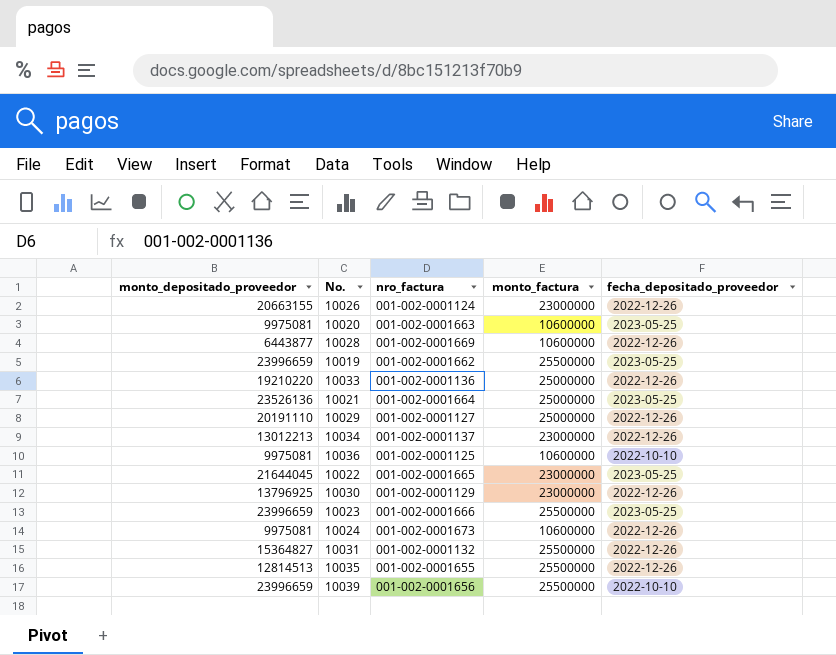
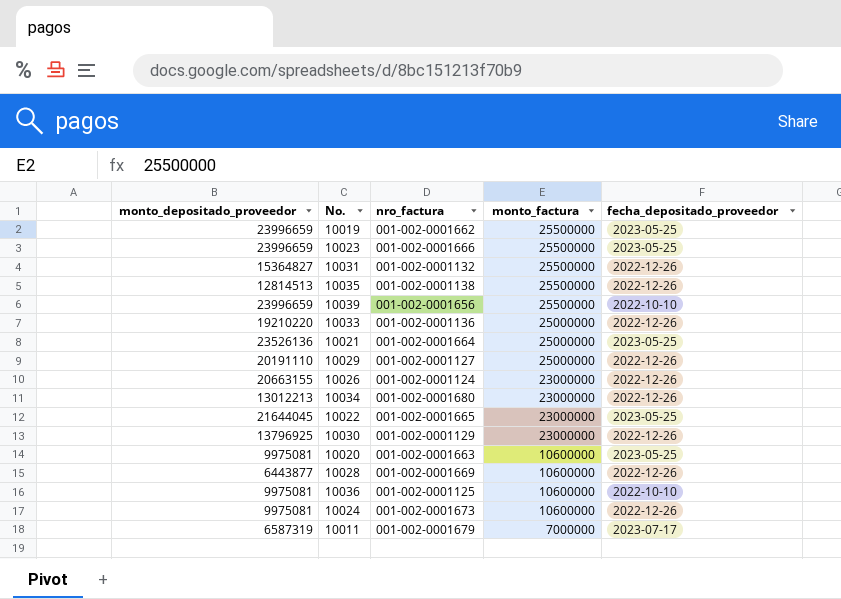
row order: none -> monto_factura descending
10035 | nro_factura: 001-002-0001655 -> 001-002-0001138
10034 | nro_factura: 001-002-0001137 -> 001-002-0001680
row 10011: none -> 6587319 | 001-002-0001679 | 7000000 | 2023-07-17

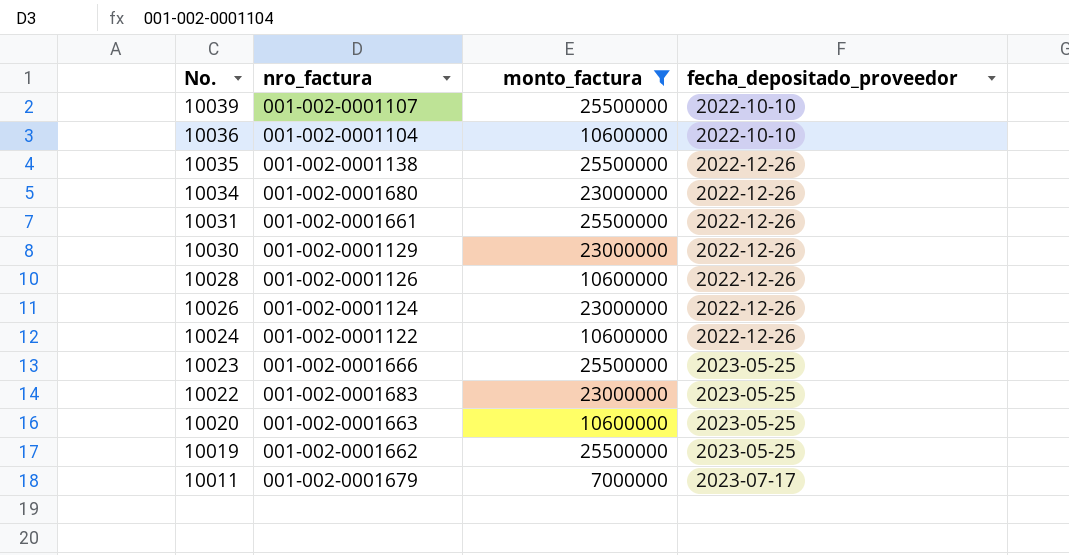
filter: none -> monto_factura != 25000000
row order: monto_factura descending -> No. descending
column monto_depositado_proveedor | position: 1 -> none
10039 | nro_factura: 001-002-0001656 -> 001-002-0001107
10036 | nro_factura: 001-002-0001125 -> 001-002-0001104
10031 | nro_factura: 001-002-0001132 -> 001-002-0001661
10028 | nro_factura: 001-002-0001669 -> 001-002-0001126
10024 | nro_factura: 001-002-0001673 -> 001-002-0001122
10022 | nro_factura: 001-002-0001665 -> 001-002-0001683

